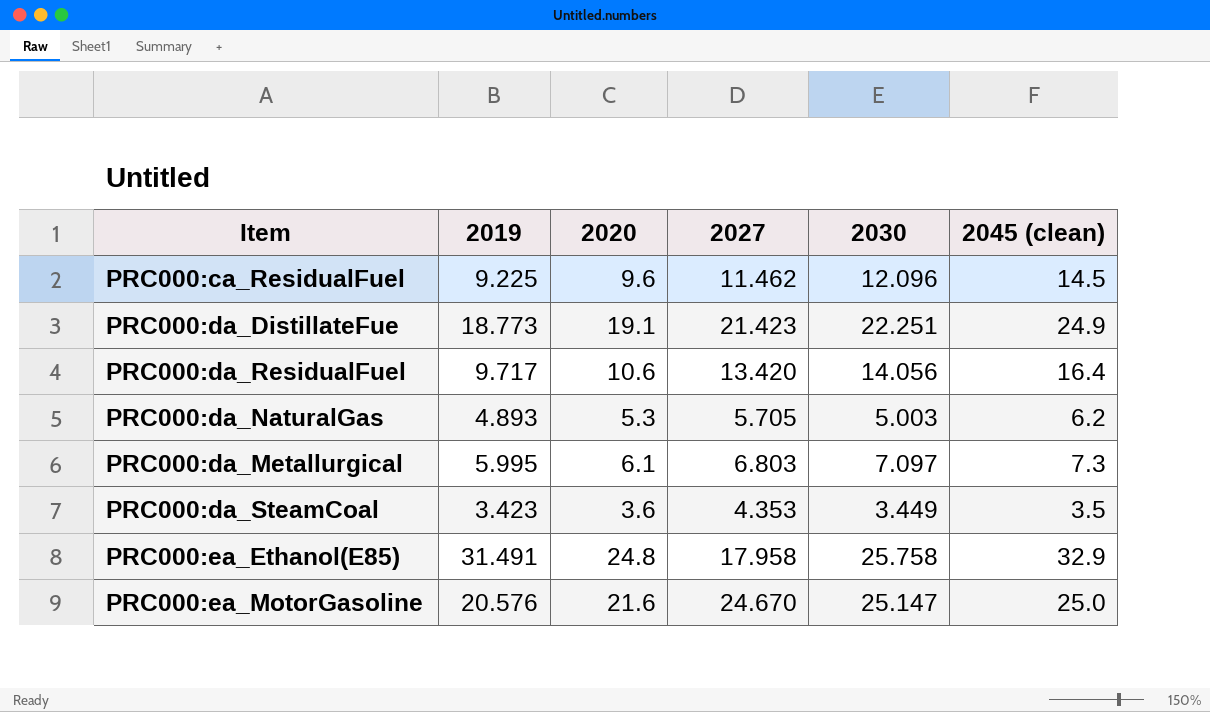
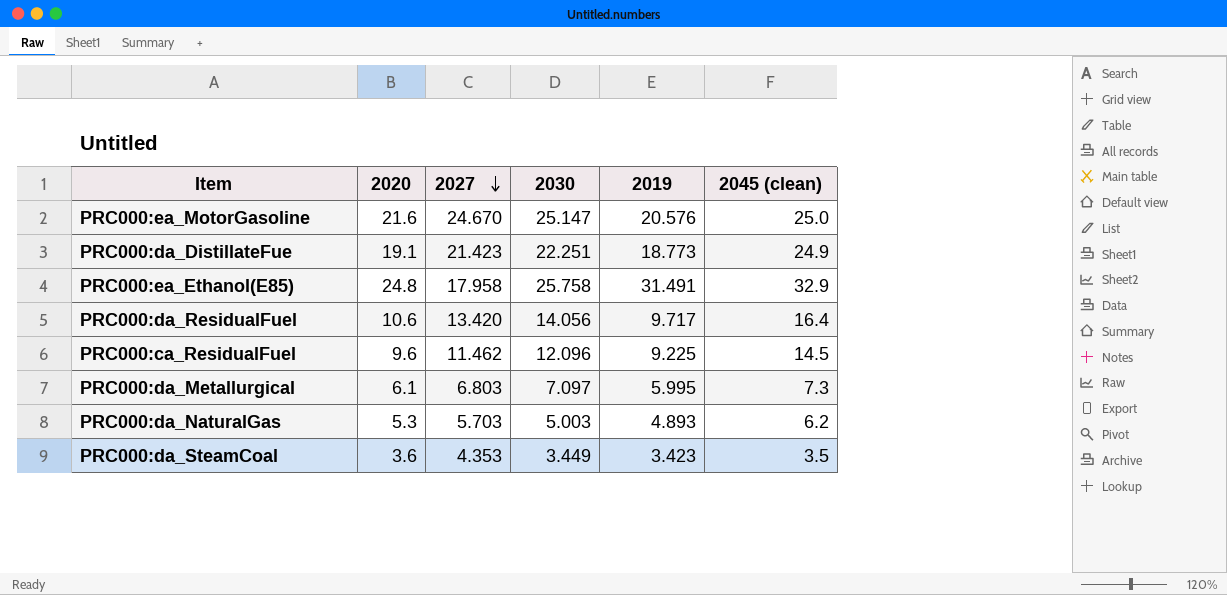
row order: none -> 2027 descending
column 2019 | position: 2 -> 5
PRC000:da_NaturalGas | 2027: 5.705 -> 5.703

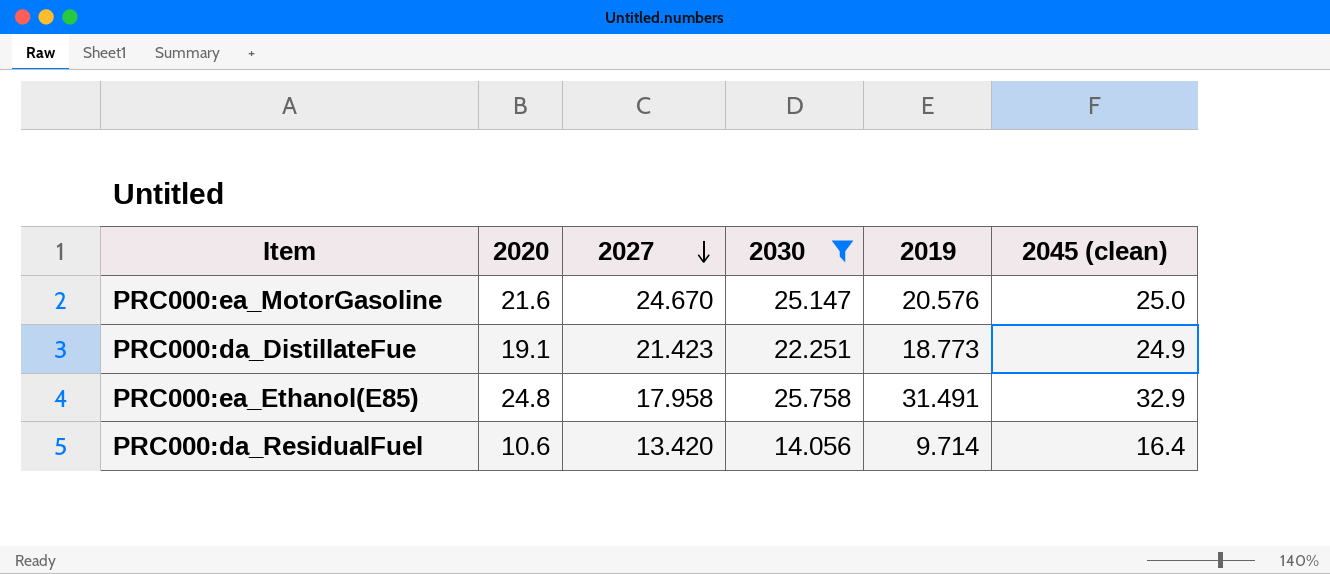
filter: none -> 2030 >= 14.056
PRC000:da_ResidualFuel | 2019: 9.717 -> 9.714

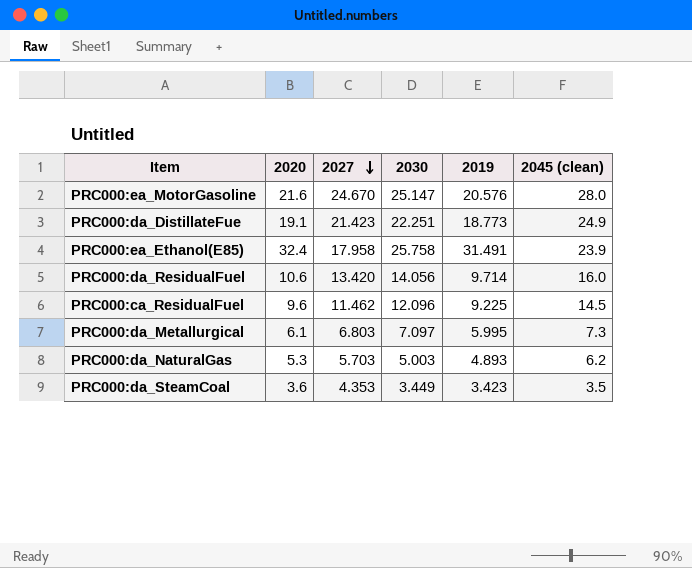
filter: 2030 >= 14.056 -> none
PRC000:ea_MotorGasoline | 2045 (clean): 25.0 -> 28.0
PRC000:ea_Ethanol(E85) | 2020: 24.8 -> 32.4
PRC000:ea_Ethanol(E85) | 2045 (clean): 32.9 -> 23.9
PRC000:da_ResidualFuel | 2045 (clean): 16.4 -> 16.0

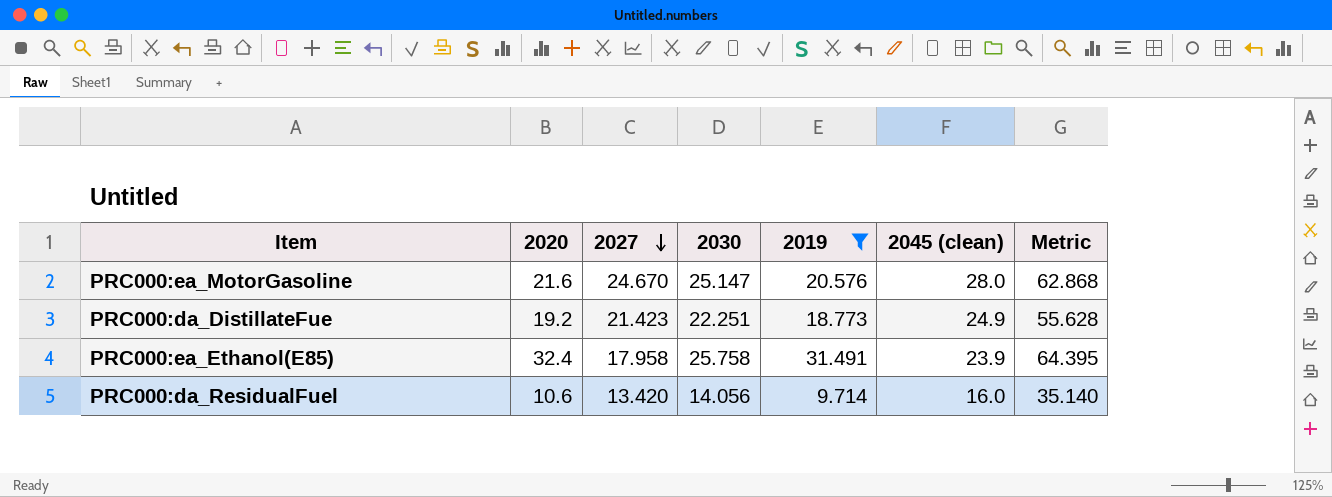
filter: none -> 2019 >= 9.714
column Metric | formula: none -> [2030] * 2.5
PRC000:da_DistillateFue | 2020: 19.1 -> 19.2

